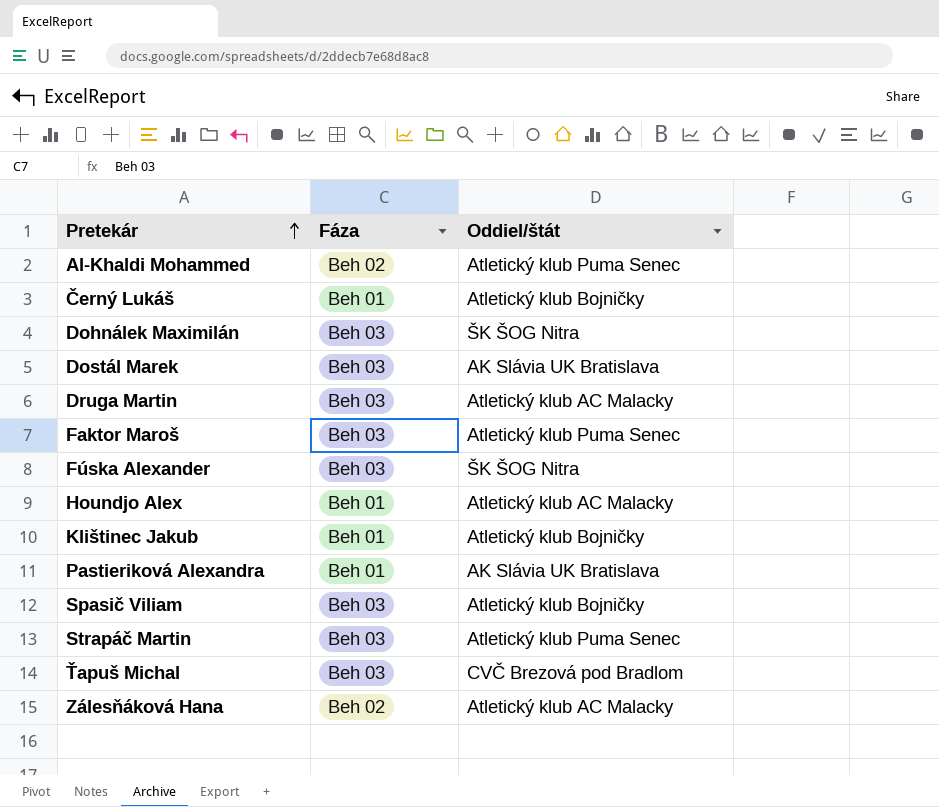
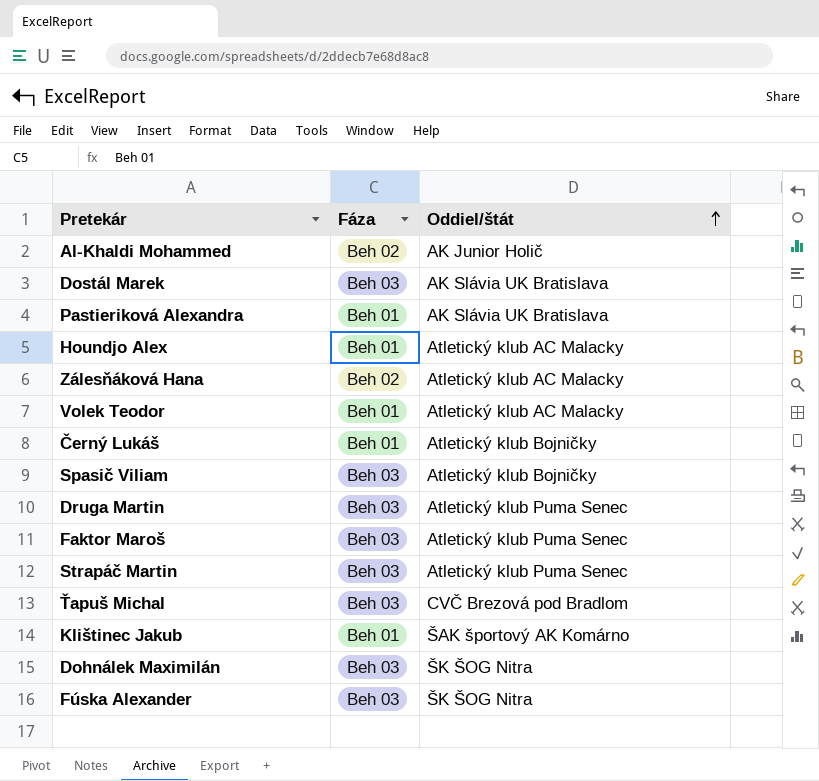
row order: Pretekár ascending -> Oddiel/štát ascending
Al-Khaldi Mohammed | Oddiel/štát: Atletický klub Puma Senec -> AK Junior Holič
row Volek Teodor: none -> Beh 01 | Atletický klub AC Malacky
Druga Martin | Oddiel/štát: Atletický klub AC Malacky -> Atletický klub Puma Senec
Klištinec Jakub | Oddiel/štát: Atletický klub Bojničky -> ŠAK športový AK Komárno

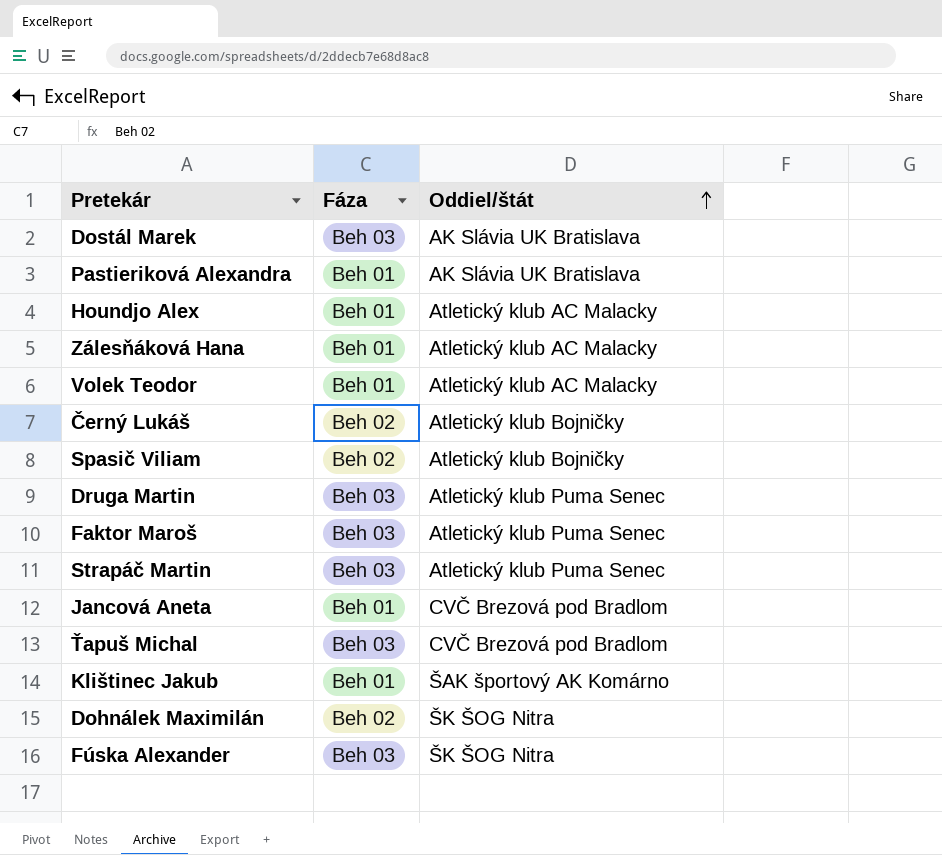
row Al-Khaldi Mohammed: Beh 02 | AK Junior Holič -> none
Zálesňáková Hana | Fáza: Beh 02 -> Beh 01
Černý Lukáš | Fáza: Beh 01 -> Beh 02
Spasič Viliam | Fáza: Beh 03 -> Beh 02
row Jancová Aneta: none -> Beh 01 | CVČ Brezová pod Bradlom
Dohnálek Maximilán | Fáza: Beh 03 -> Beh 02

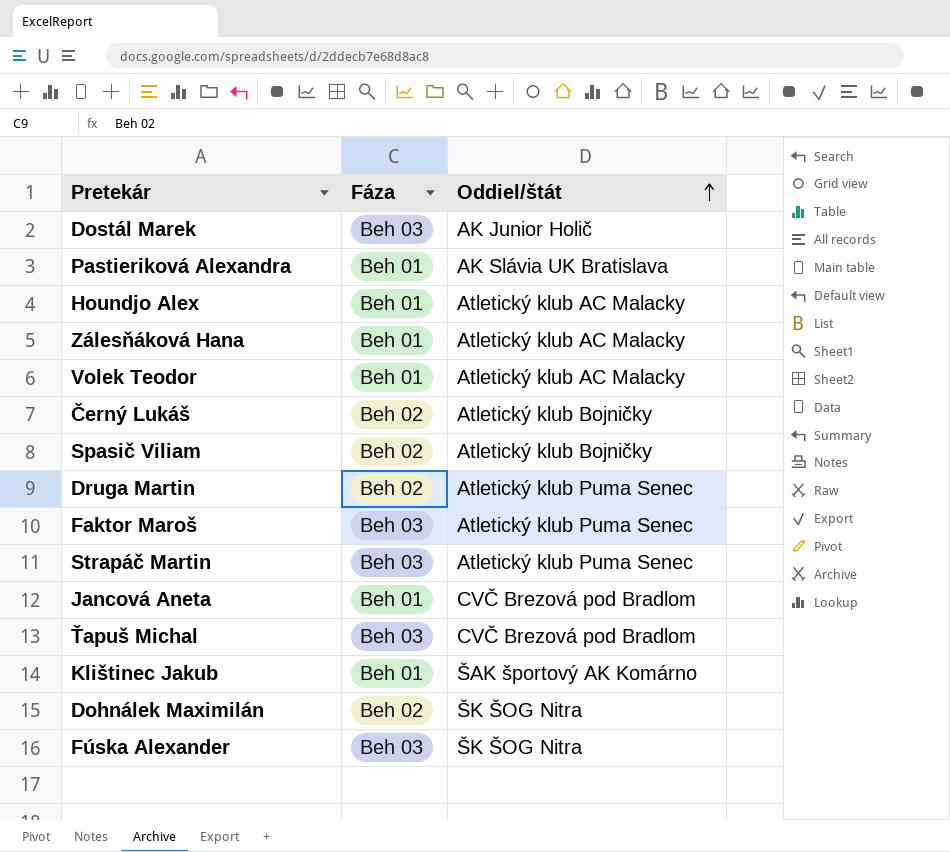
Dostál Marek | Oddiel/štát: AK Slávia UK Bratislava -> AK Junior Holič
Druga Martin | Fáza: Beh 03 -> Beh 02

